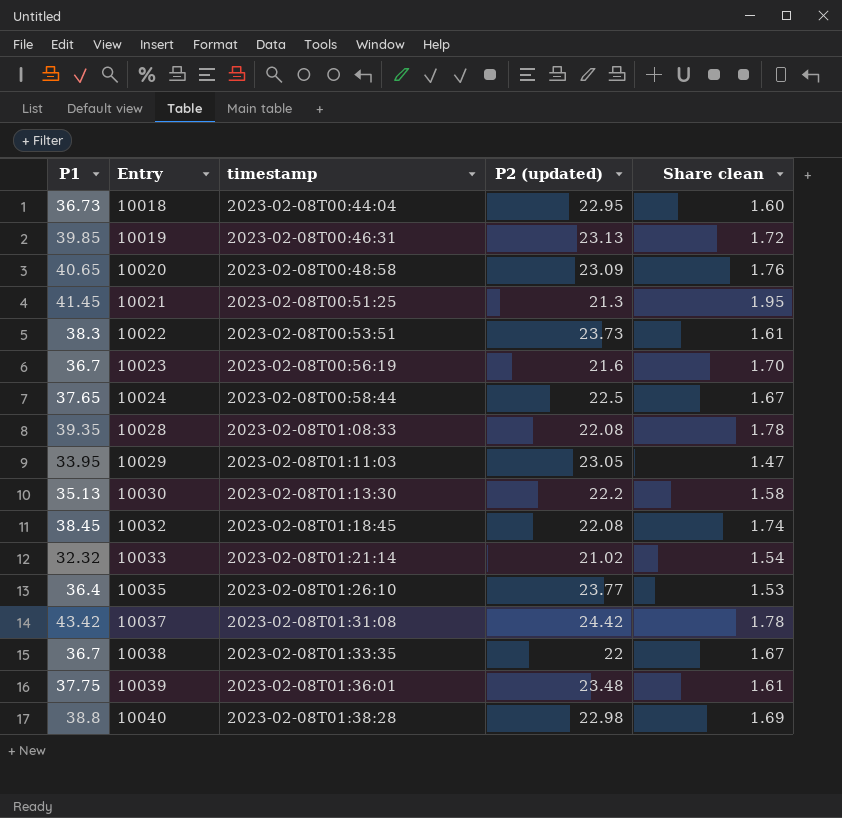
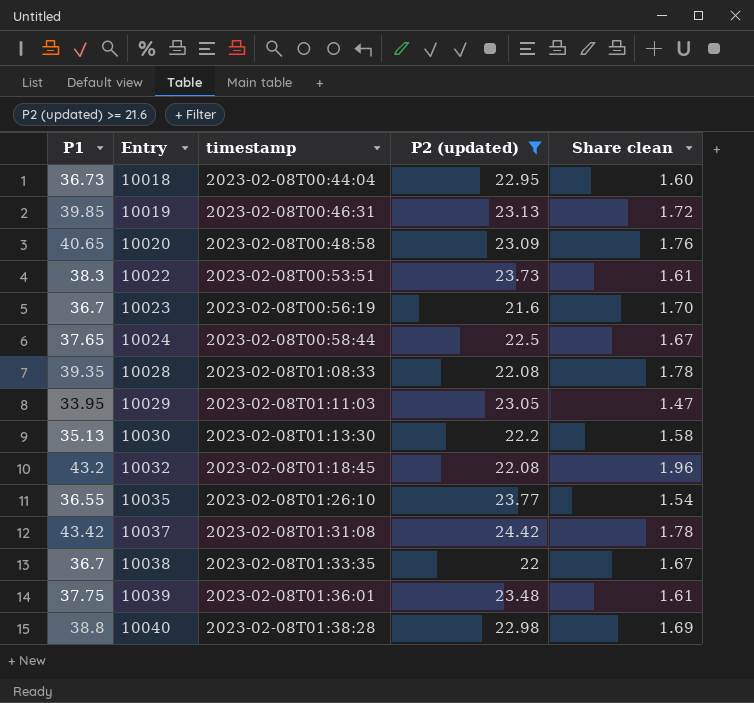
filter: none -> P2 (updated) >= 21.6
10032 | P1: 38.45 -> 43.2
10032 | Share clean: 1.74 -> 1.96
10035 | P1: 36.4 -> 36.55
10035 | Share clean: 1.53 -> 1.54

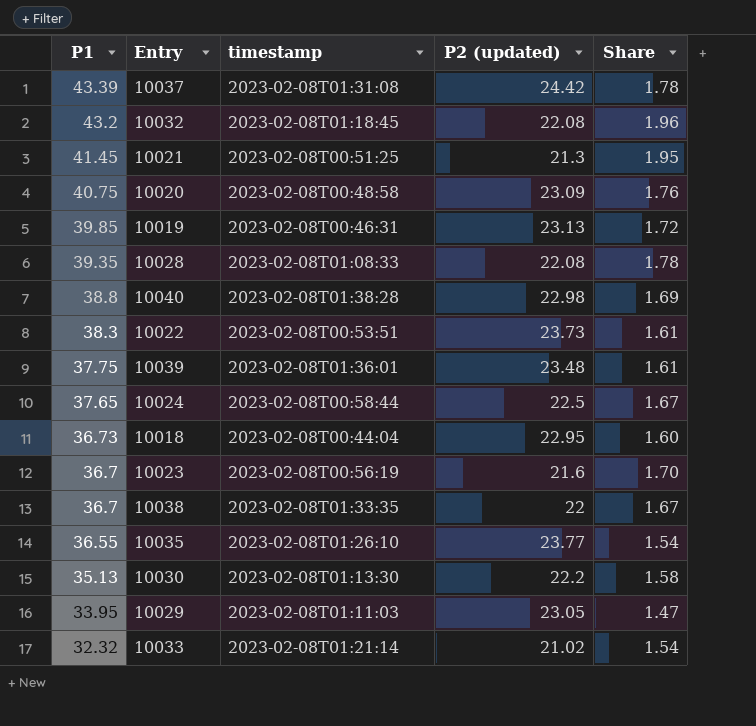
filter: P2 (updated) >= 21.6 -> none
row order: Entry ascending -> P1 descending
column name: Share clean -> Share
10037 | P1: 43.42 -> 43.39
10020 | P1: 40.65 -> 40.75

